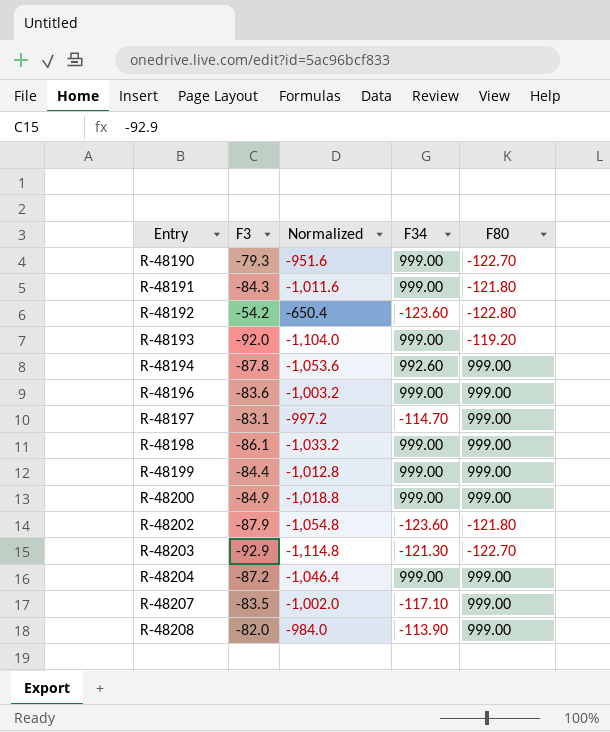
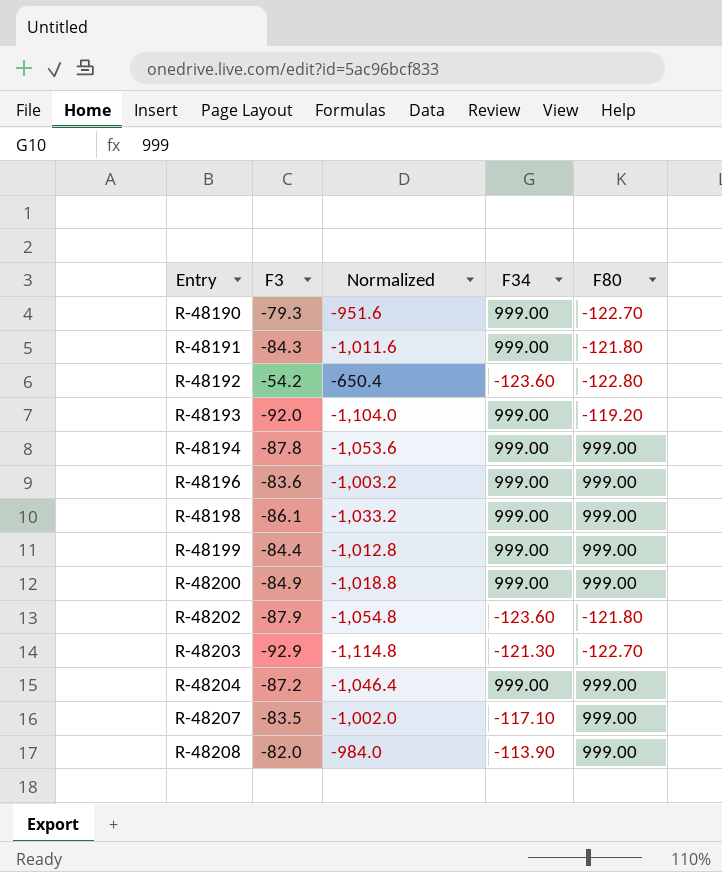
row R-48197: -83.1 | -997.2 | -114.70 | 999.00 -> none
R-48194 | F34: 992.60 -> 999.00

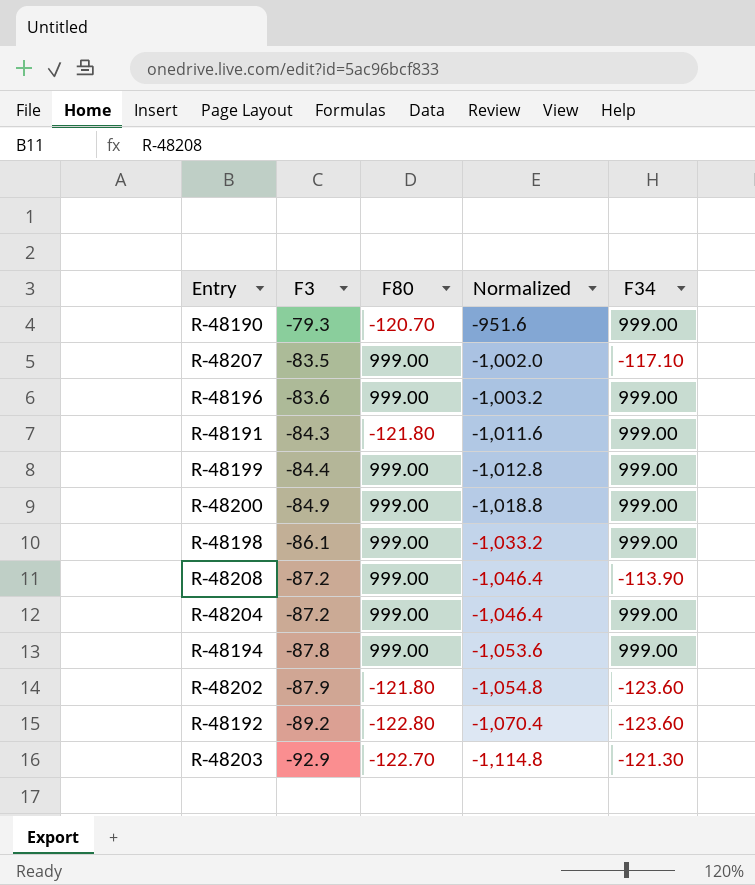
row order: Entry ascending -> F3 descending
column F80 | position: 5 -> 3
row R-48193: -92.0 | -1,104.0 | 999.00 | -119.20 -> none
R-48190 | F80: -122.70 -> -120.70
R-48208 | F3: -82.0 -> -87.2
R-48208 | Normalized: -984.0 -> -1,046.4
R-48192 | F3: -54.2 -> -89.2
R-48192 | Normalized: -650.4 -> -1,070.4

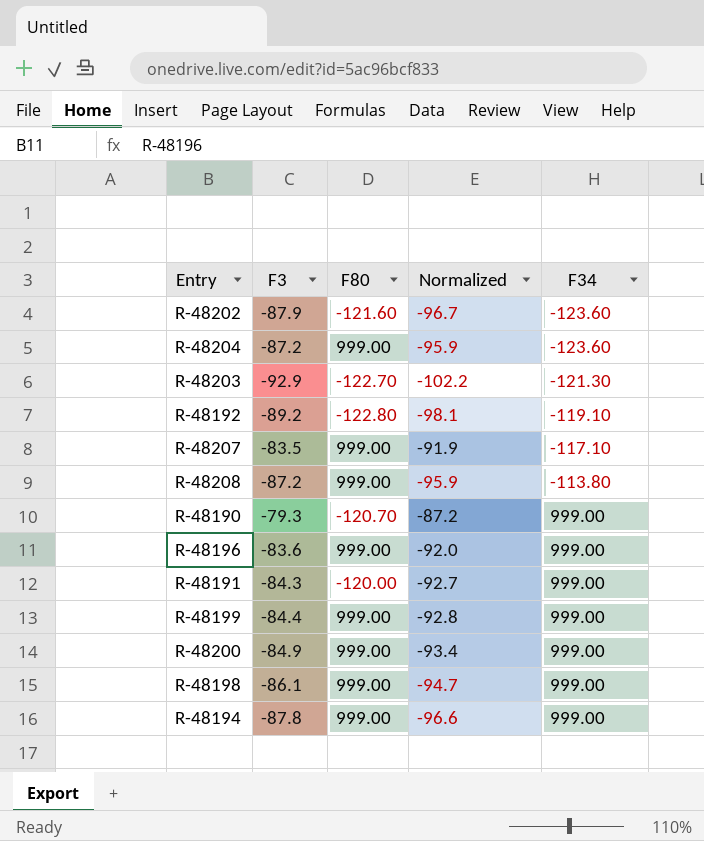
row order: F3 descending -> F34 ascending
column Normalized | formula: [F3] * 12 -> [F3] * 1.1
R-48202 | F80: -121.80 -> -121.60
R-48204 | F34: 999.00 -> -123.60
R-48192 | F34: -123.60 -> -119.10
R-48208 | F34: -113.90 -> -113.80
R-48191 | F80: -121.80 -> -120.00

